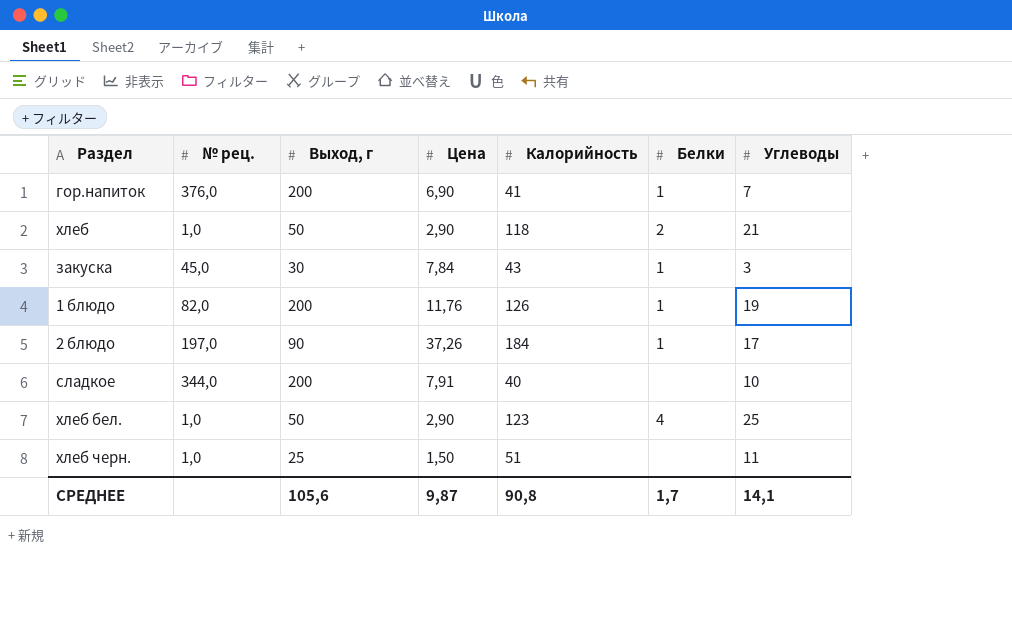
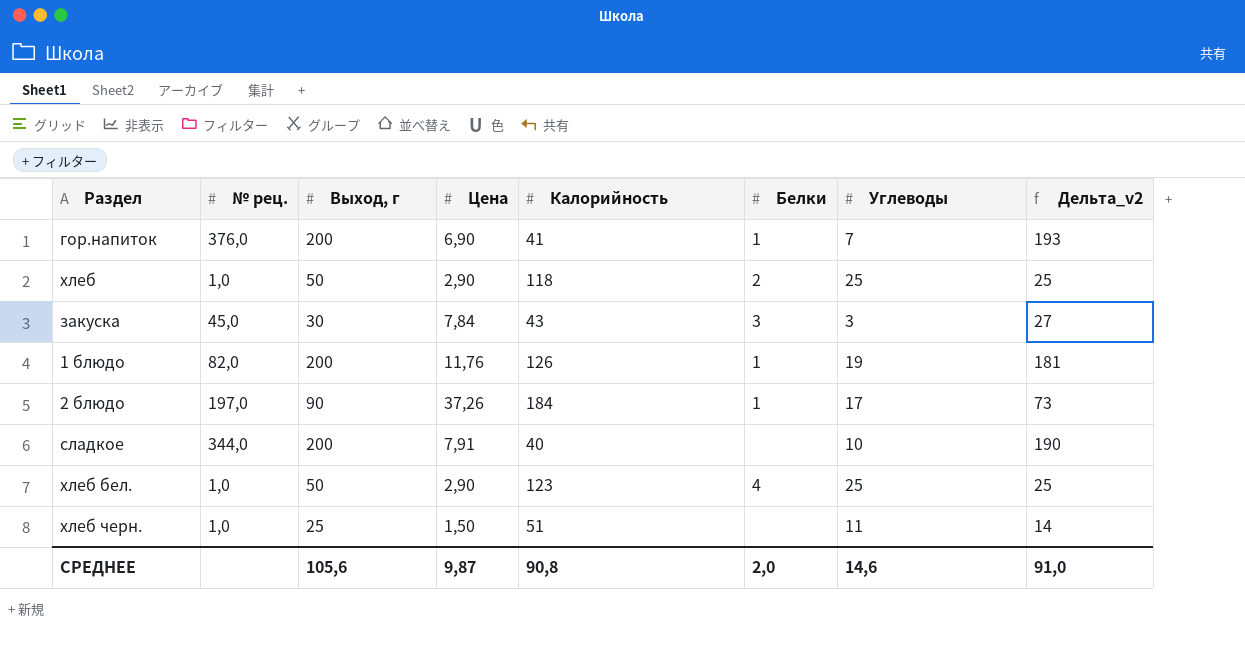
column Дельта_v2 | formula: none -> [Выход, г] - [Углеводы]
хлеб | Углеводы: 21 -> 25
закуска | Белки: 1 -> 3
СРЕДНЕЕ | Белки: 1,7 -> 2,0
СРЕДНЕЕ | Углеводы: 14,1 -> 14,6

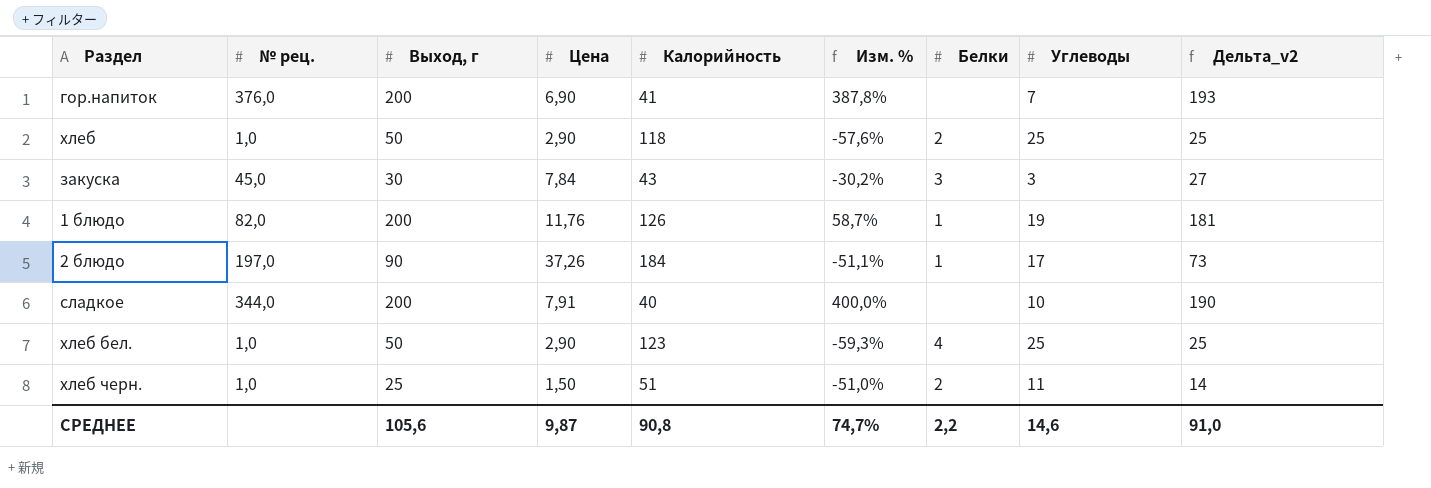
column Изм. % | formula: none -> ([Выход, г] - [Калорийность]) / [Калорийность]
гор.напиток | Белки: 1 -> none
хлеб черн. | Белки: none -> 2
СРЕДНЕЕ | Белки: 2,0 -> 2,2

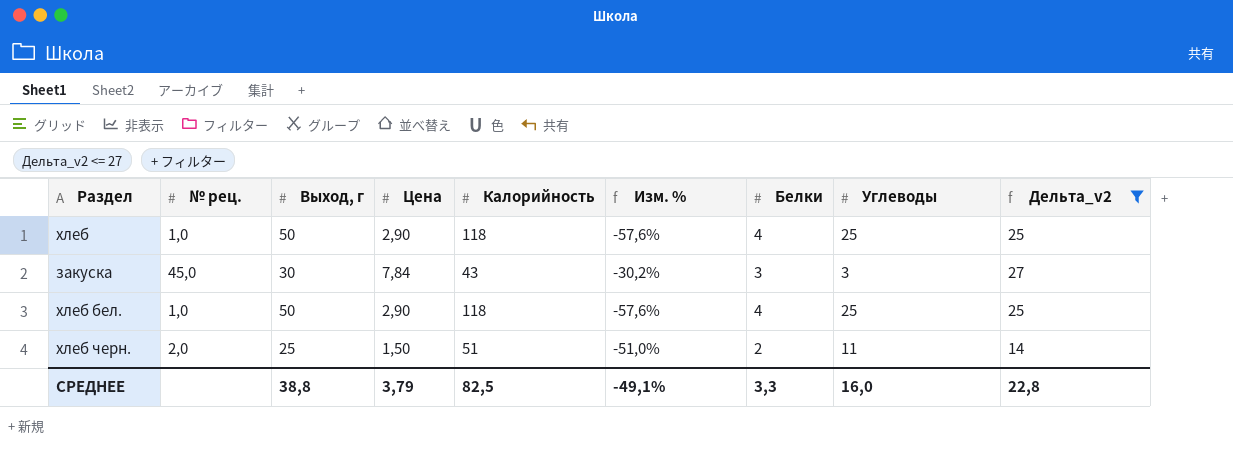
filter: none -> Дельта_v2 <= 27
хлеб | Белки: 2 -> 4
хлеб бел. | Калорийность: 123 -> 118
хлеб бел. | Изм. %: -59,3% -> -57,6%
хлеб черн. | № рец.: 1,0 -> 2,0
СРЕДНЕЕ | Выход, г: 105,6 -> 38,8
СРЕДНЕЕ | Цена: 9,87 -> 3,79
СРЕДНЕЕ | Калорийность: 90,8 -> 82,5
СРЕДНЕЕ | Изм. %: 74,7% -> -49,1%
СРЕДНЕЕ | Белки: 2,2 -> 3,3
СРЕДНЕЕ | Углеводы: 14,6 -> 16,0
СРЕДНЕЕ | Дельта_v2: 91,0 -> 22,8

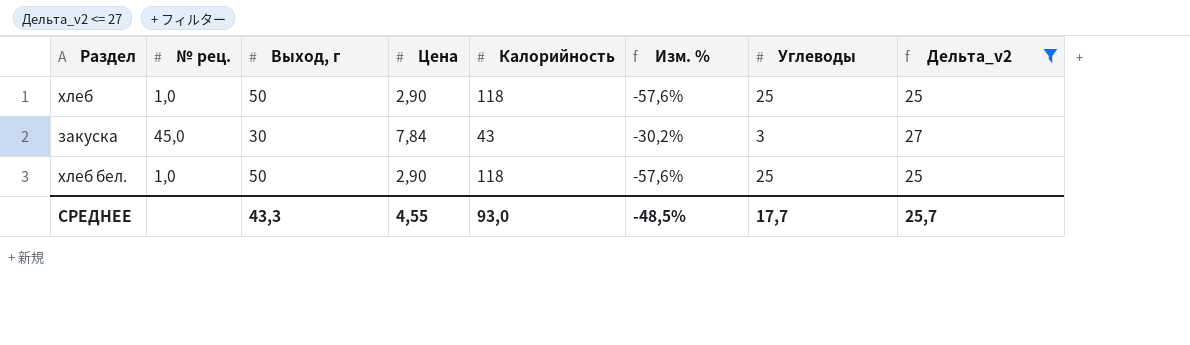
column Белки | position: 7 -> none
row хлеб черн.: 2,0 | 25 | 1,50 | 51 | -51,0% | 2 | 11 | 14 -> none
СРЕДНЕЕ | Выход, г: 38,8 -> 43,3
СРЕДНЕЕ | Цена: 3,79 -> 4,55
СРЕДНЕЕ | Калорийность: 82,5 -> 93,0
СРЕДНЕЕ | Изм. %: -49,1% -> -48,5%
СРЕДНЕЕ | Углеводы: 16,0 -> 17,7
СРЕДНЕЕ | Дельта_v2: 22,8 -> 25,7

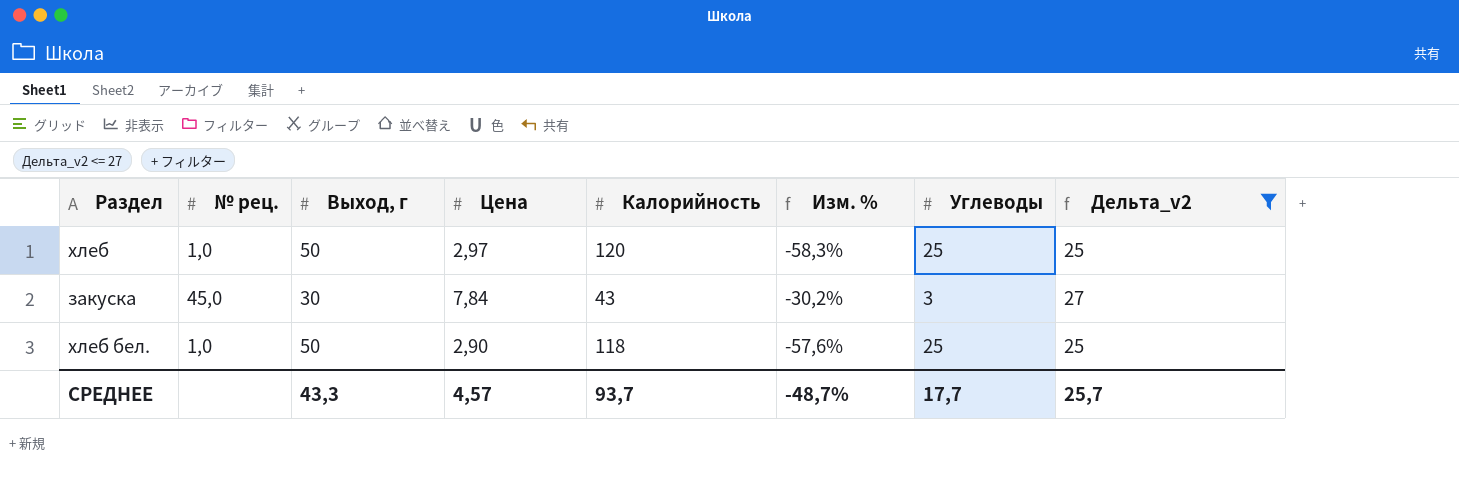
хлеб | Цена: 2,90 -> 2,97
хлеб | Калорийность: 118 -> 120
хлеб | Изм. %: -57,6% -> -58,3%
СРЕДНЕЕ | Цена: 4,55 -> 4,57
СРЕДНЕЕ | Калорийность: 93,0 -> 93,7
СРЕДНЕЕ | Изм. %: -48,5% -> -48,7%

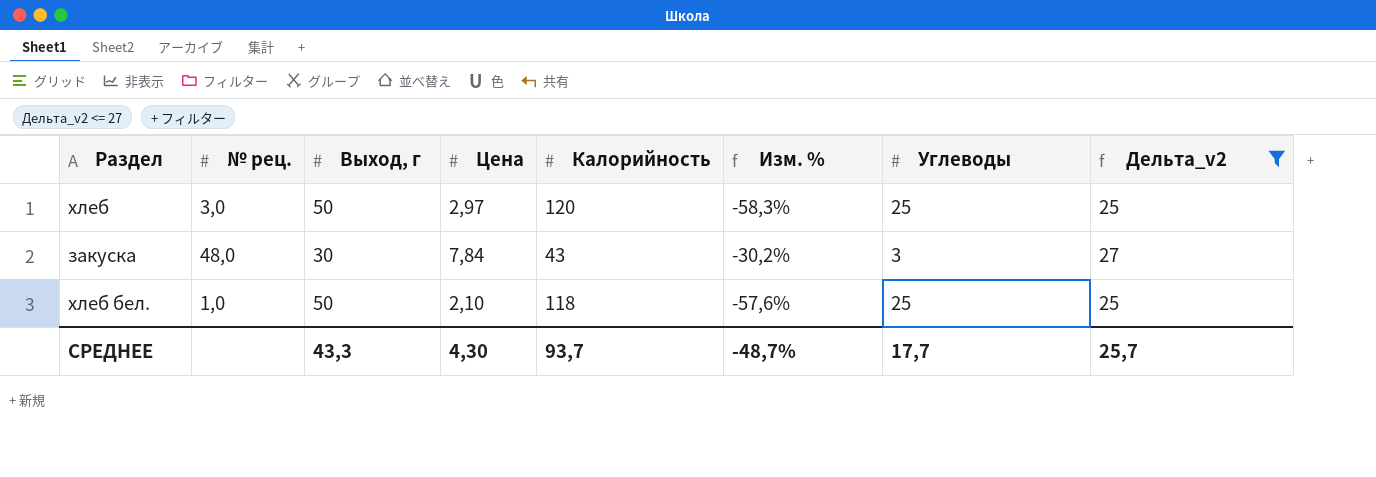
хлеб | № рец.: 1,0 -> 3,0
закуска | № рец.: 45,0 -> 48,0
хлеб бел. | Цена: 2,90 -> 2,10
СРЕДНЕЕ | Цена: 4,57 -> 4,30

